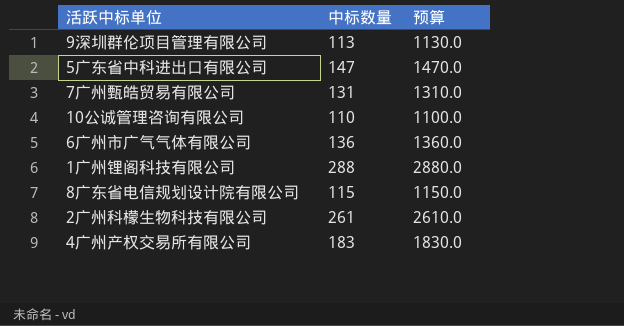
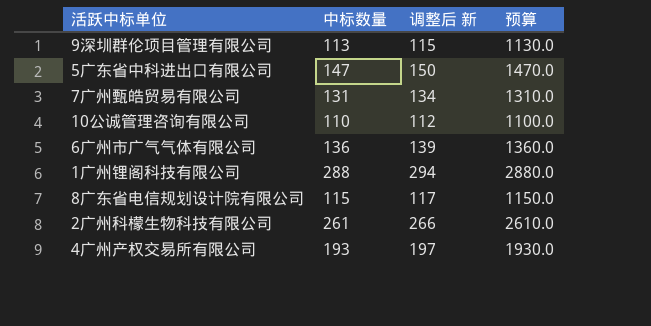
column 调整后 新 | formula: none -> [中标数量] * 1.02
4广州产权交易所有限公司 | 中标数量: 183 -> 193
4广州产权交易所有限公司 | 预算: 1830.0 -> 1930.0

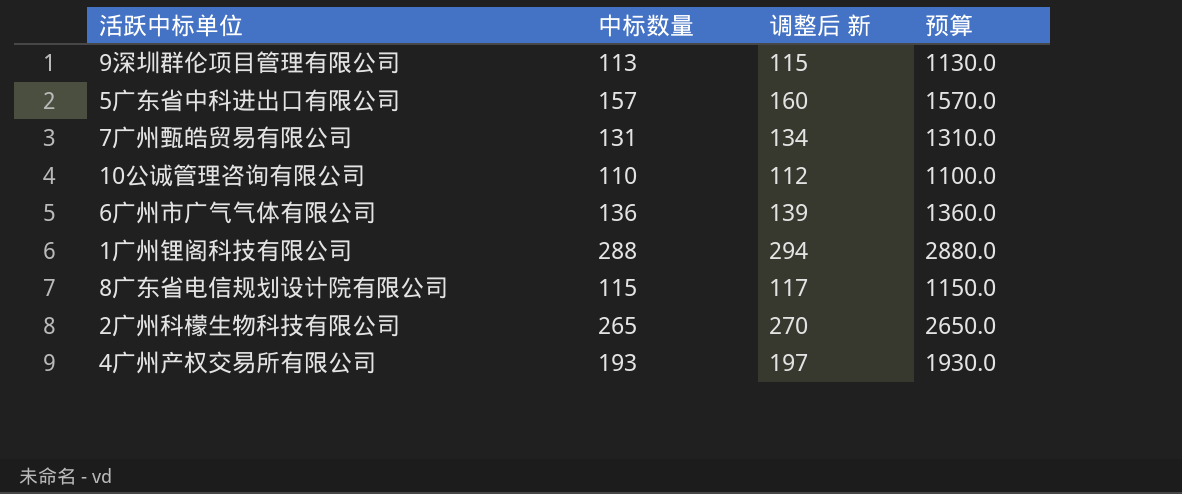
5广东省中科进出口有限公司 | 中标数量: 147 -> 157
5广东省中科进出口有限公司 | 调整后 新: 150 -> 160
5广东省中科进出口有限公司 | 预算: 1470.0 -> 1570.0
2广州科檬生物科技有限公司 | 中标数量: 261 -> 265
2广州科檬生物科技有限公司 | 调整后 新: 266 -> 270
2广州科檬生物科技有限公司 | 预算: 2610.0 -> 2650.0

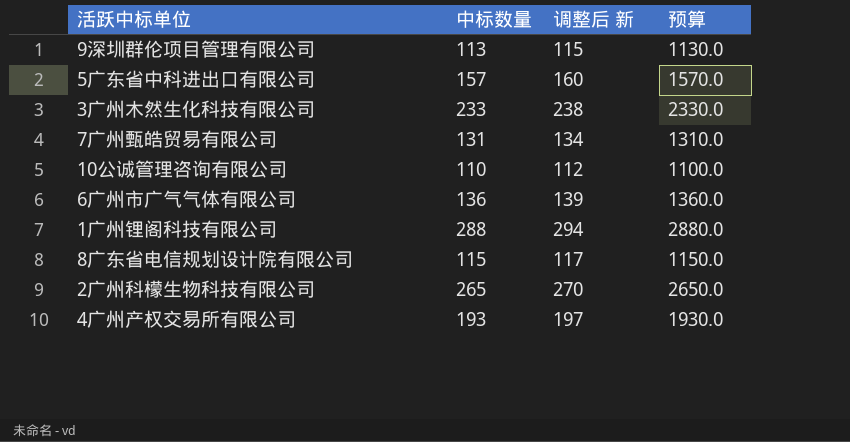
row 3广州木然生化科技有限公司: none -> 233 | 238 | 2330.0

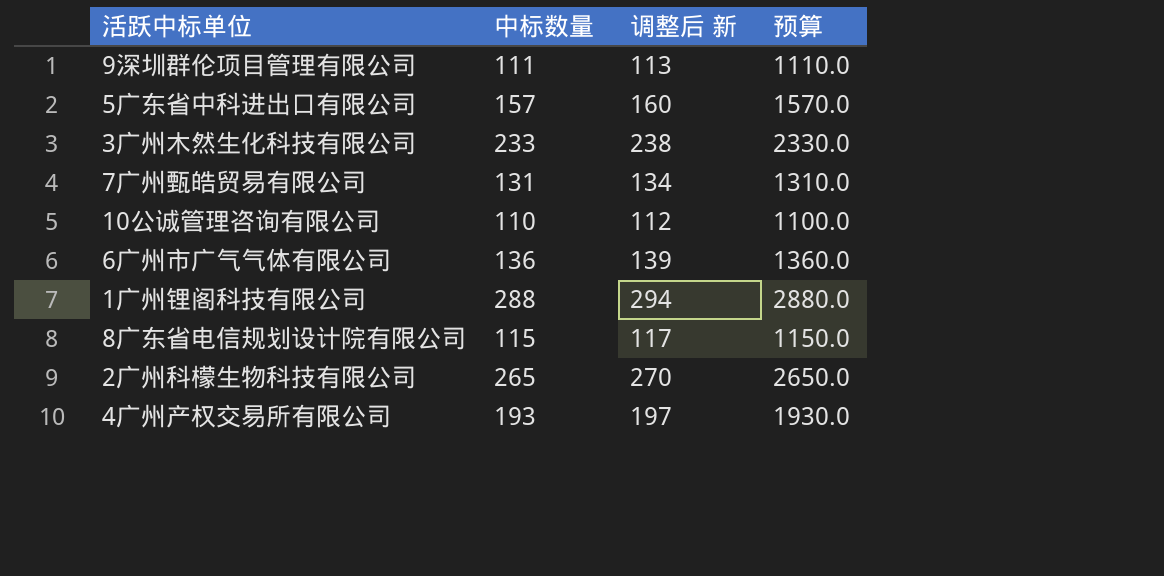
9深圳群伦项目管理有限公司 | 中标数量: 113 -> 111
9深圳群伦项目管理有限公司 | 调整后 新: 115 -> 113
9深圳群伦项目管理有限公司 | 预算: 1130.0 -> 1110.0

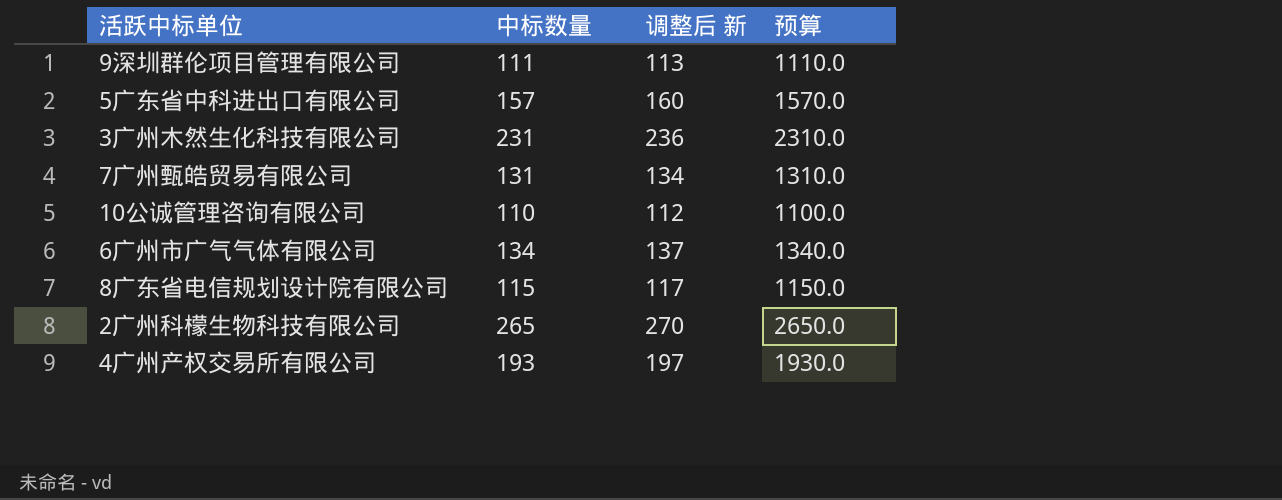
row 1广州锂阁科技有限公司: 288 | 294 | 2880.0 -> none
3广州木然生化科技有限公司 | 中标数量: 233 -> 231
3广州木然生化科技有限公司 | 调整后 新: 238 -> 236
3广州木然生化科技有限公司 | 预算: 2330.0 -> 2310.0
6广州市广气气体有限公司 | 中标数量: 136 -> 134
6广州市广气气体有限公司 | 调整后 新: 139 -> 137
6广州市广气气体有限公司 | 预算: 1360.0 -> 1340.0

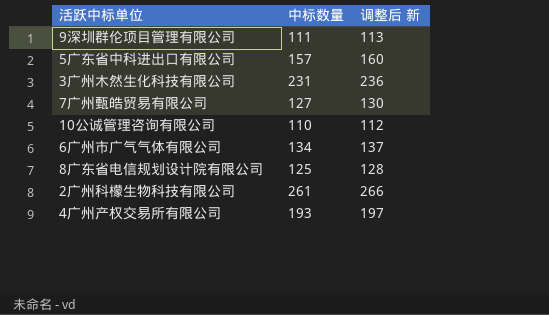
column 预算 | formula: [中标数量] * 10 -> none
7广州甄皓贸易有限公司 | 中标数量: 131 -> 127
7广州甄皓贸易有限公司 | 调整后 新: 134 -> 130
8广东省电信规划设计院有限公司 | 中标数量: 115 -> 125
8广东省电信规划设计院有限公司 | 调整后 新: 117 -> 128
2广州科檬生物科技有限公司 | 中标数量: 265 -> 261
2广州科檬生物科技有限公司 | 调整后 新: 270 -> 266

